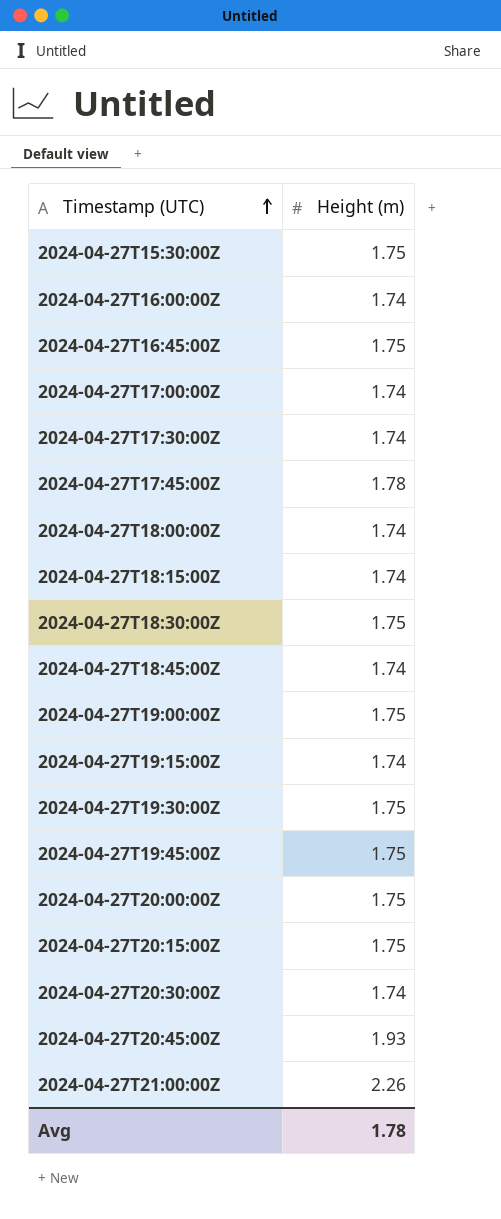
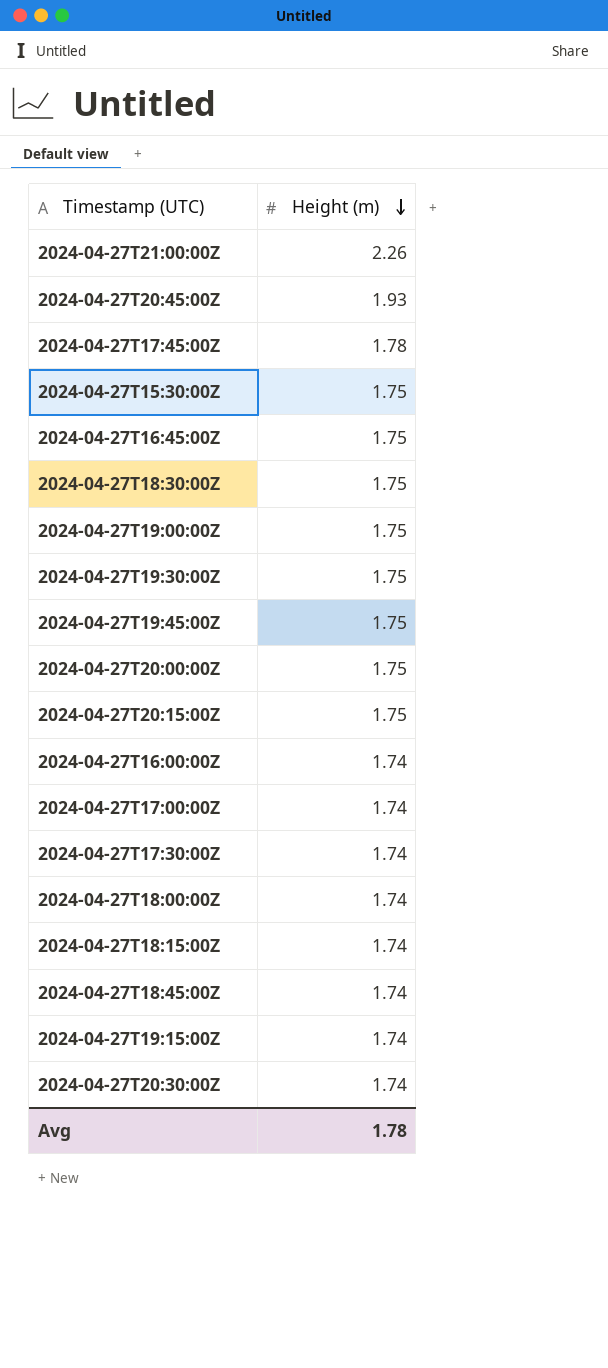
row order: Timestamp (UTC) ascending -> Height (m) descending

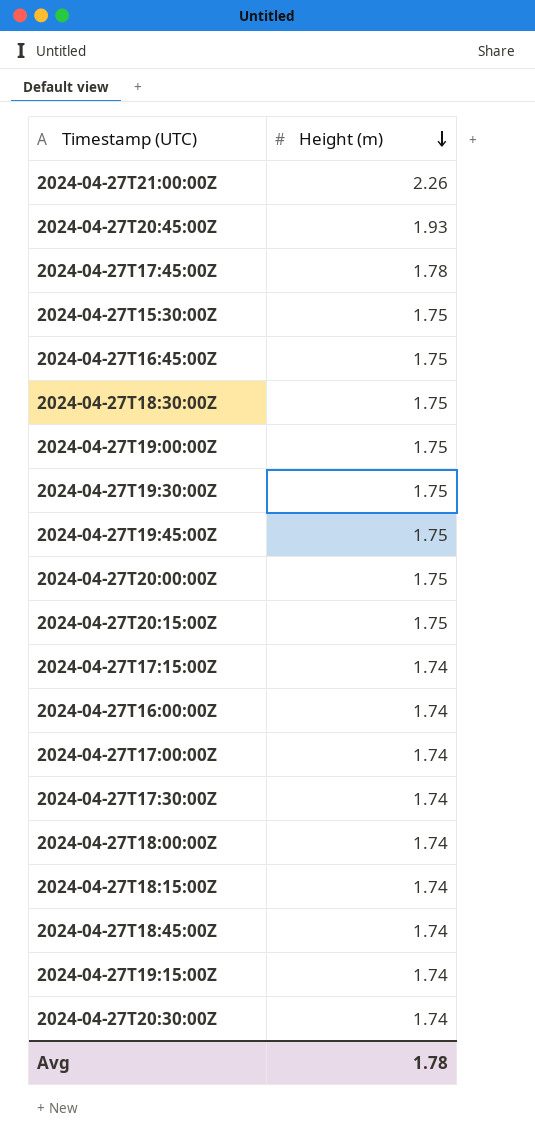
row 2024-04-27T17:15:00Z: none -> 1.74

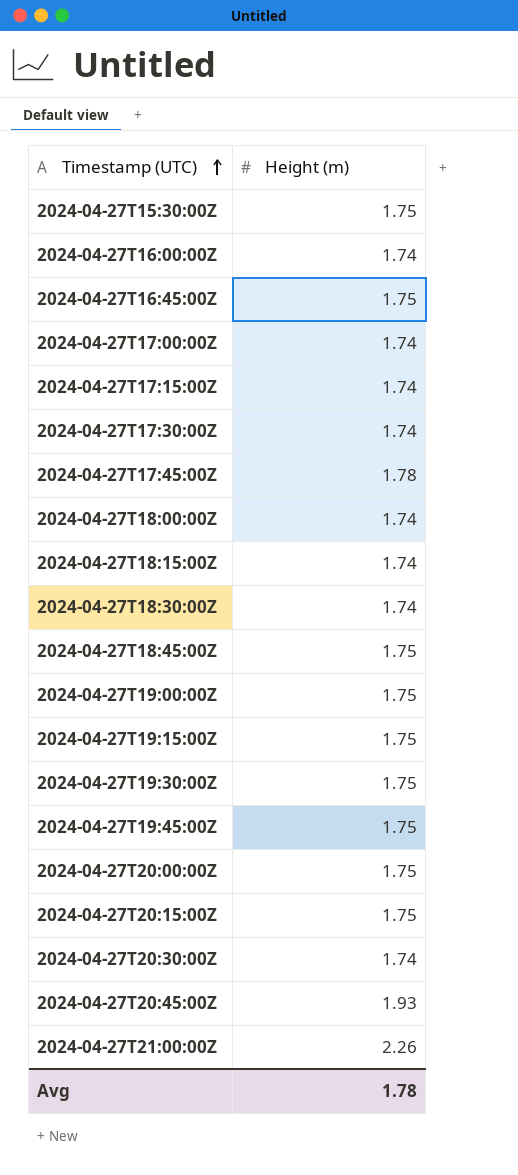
row order: Height (m) descending -> Timestamp (UTC) ascending
2024-04-27T18:30:00Z | Height (m): 1.75 -> 1.74
2024-04-27T18:45:00Z | Height (m): 1.74 -> 1.75
2024-04-27T19:15:00Z | Height (m): 1.74 -> 1.75

